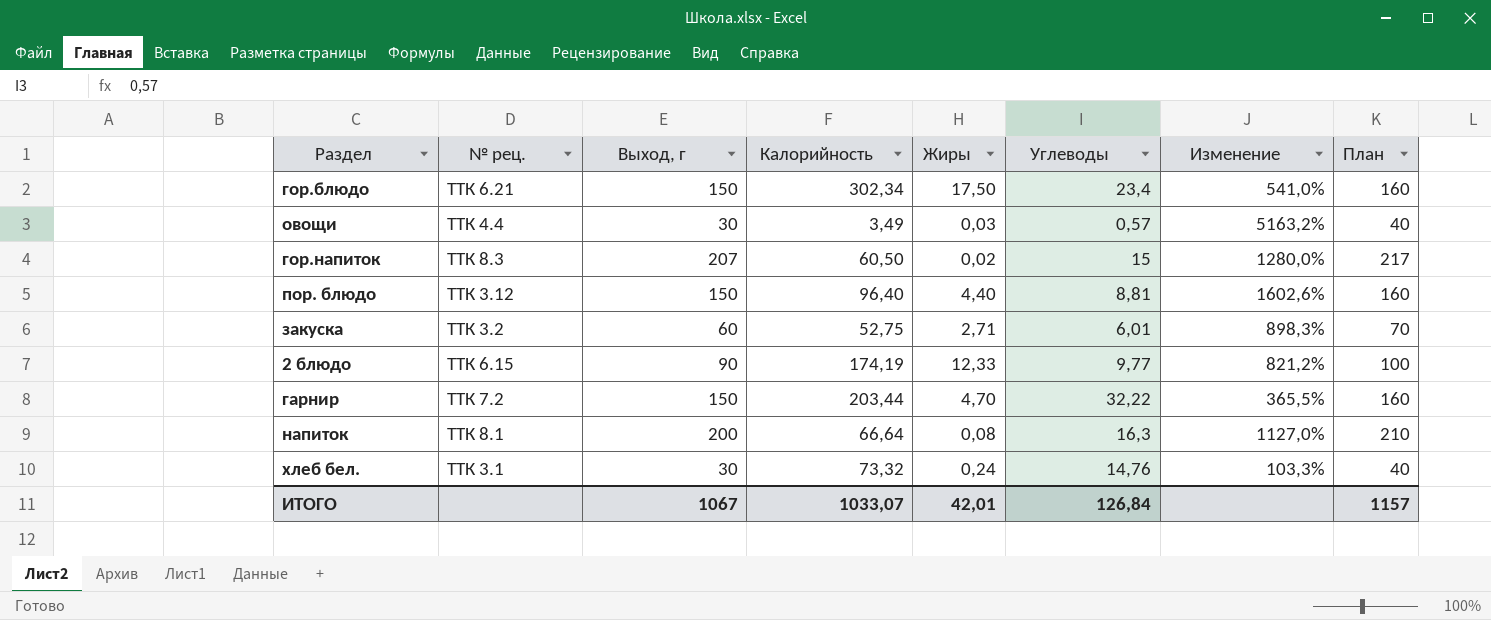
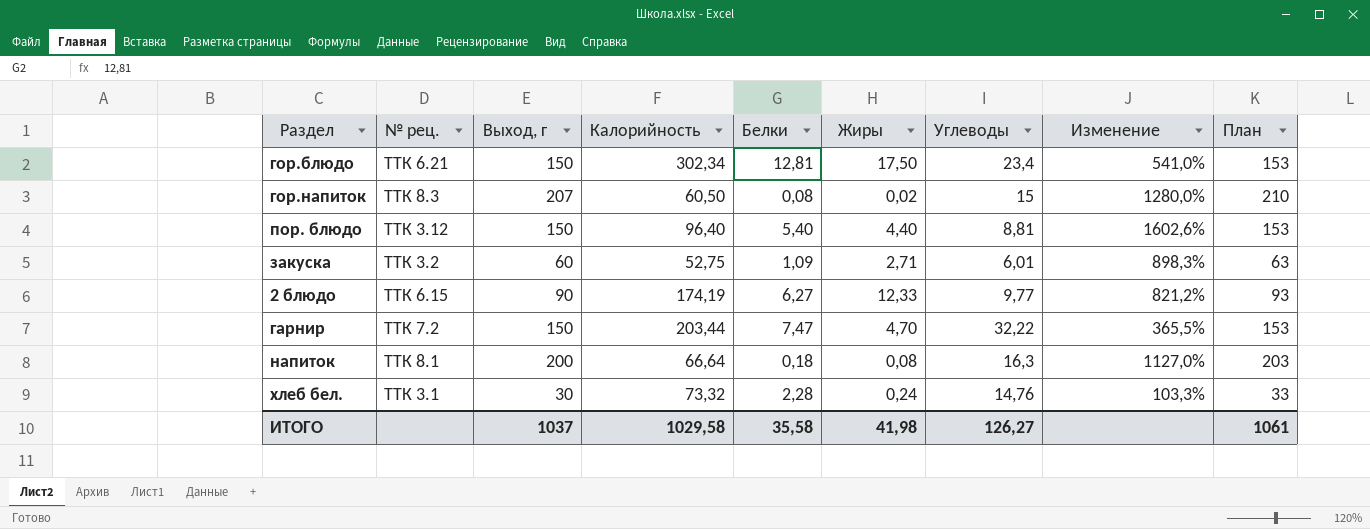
column Белки | position: none -> 5
column План | formula: [Выход, г] + 10 -> [Выход, г] + 3
row овощи: ТТК 4.4 | 30 | 3,49 | 0,03 | 0,57 | 5163,2% | 40 -> none
ИТОГО | Выход, г: 1067 -> 1037
ИТОГО | Калорийность: 1033,07 -> 1029,58
ИТОГО | Жиры: 42,01 -> 41,98
ИТОГО | Углеводы: 126,84 -> 126,27
ИТОГО | План: 1157 -> 1061

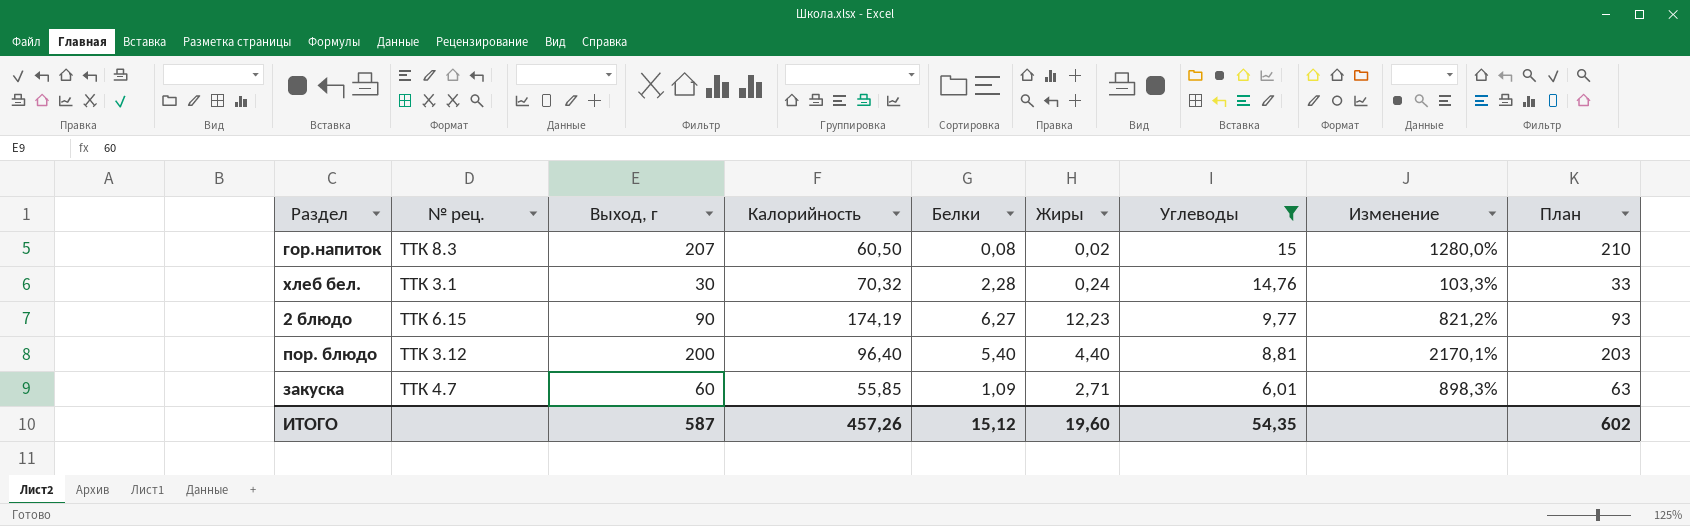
filter: none -> Углеводы <= 15
row order: none -> Углеводы descending
хлеб бел. | Калорийность: 73,32 -> 70,32
2 блюдо | Жиры: 12,33 -> 12,23
пор. блюдо | Выход, г: 150 -> 200
пор. блюдо | Изменение: 1602,6% -> 2170,1%
пор. блюдо | План: 153 -> 203
закуска | № рец.: ТТК 3.2 -> ТТК 4.7
закуска | Калорийность: 52,75 -> 55,85
ИТОГО | Выход, г: 1037 -> 587
ИТОГО | Калорийность: 1029,58 -> 457,26
ИТОГО | Белки: 35,58 -> 15,12
ИТОГО | Жиры: 41,98 -> 19,60
ИТОГО | Углеводы: 126,27 -> 54,35
ИТОГО | План: 1061 -> 602

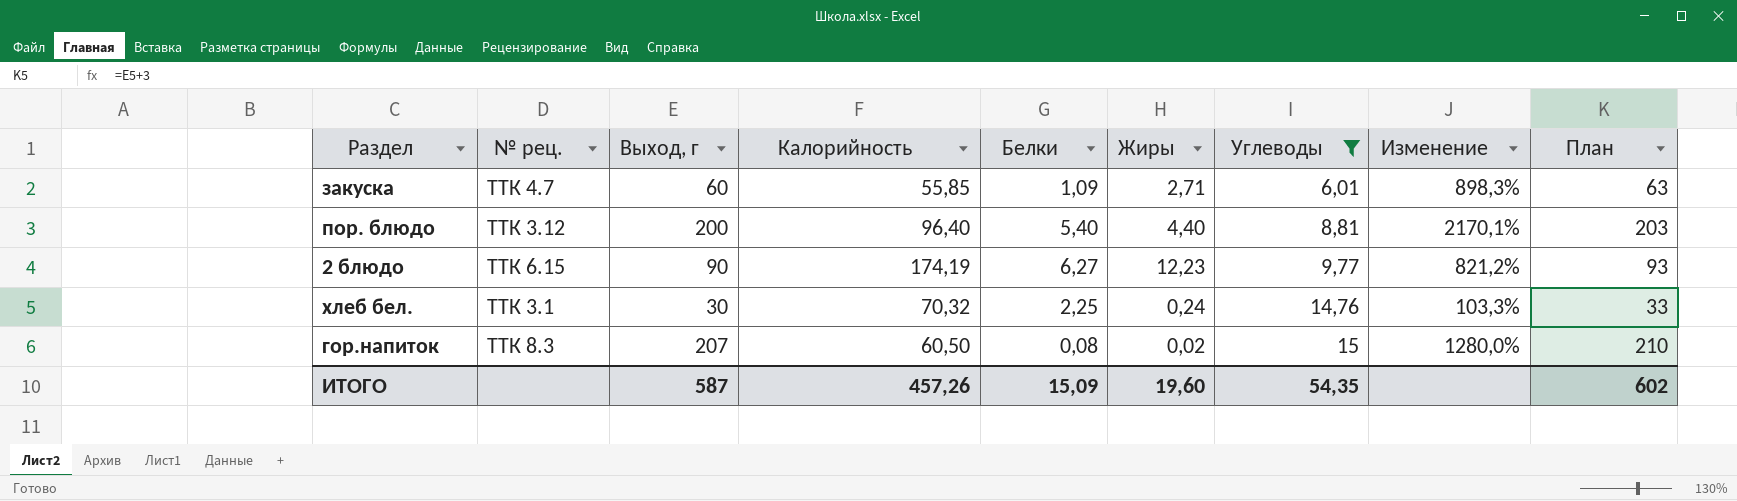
row order: Углеводы descending -> Углеводы ascending
хлеб бел. | Белки: 2,28 -> 2,25
ИТОГО | Белки: 15,12 -> 15,09

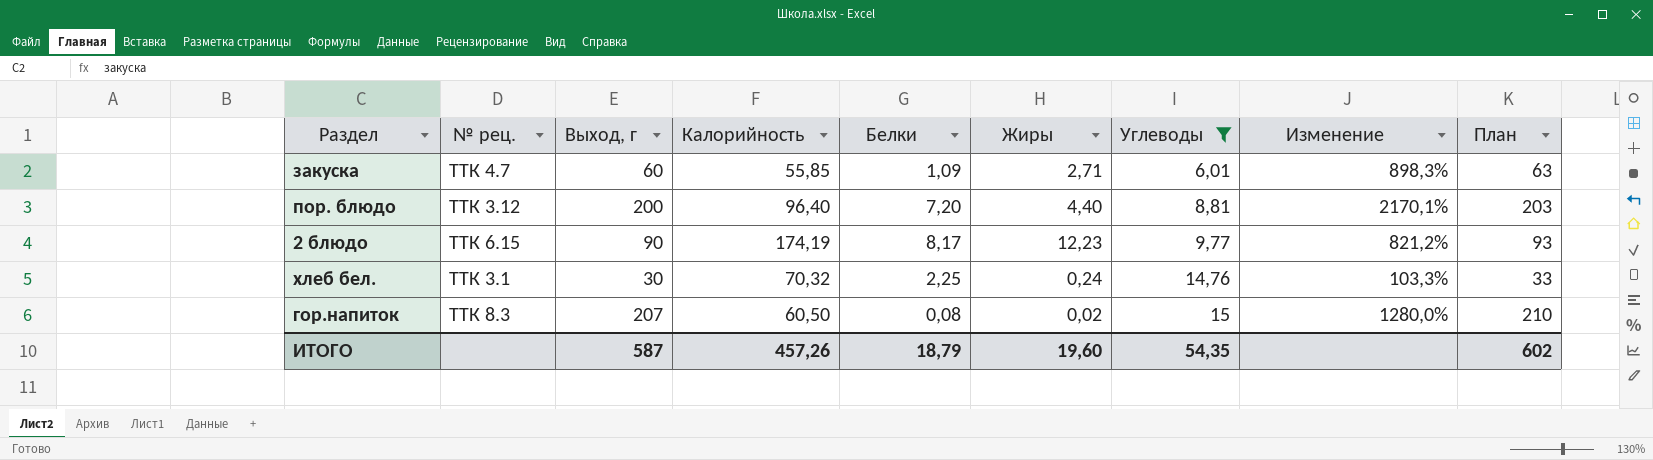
пор. блюдо | Белки: 5,40 -> 7,20
2 блюдо | Белки: 6,27 -> 8,17
ИТОГО | Белки: 15,09 -> 18,79

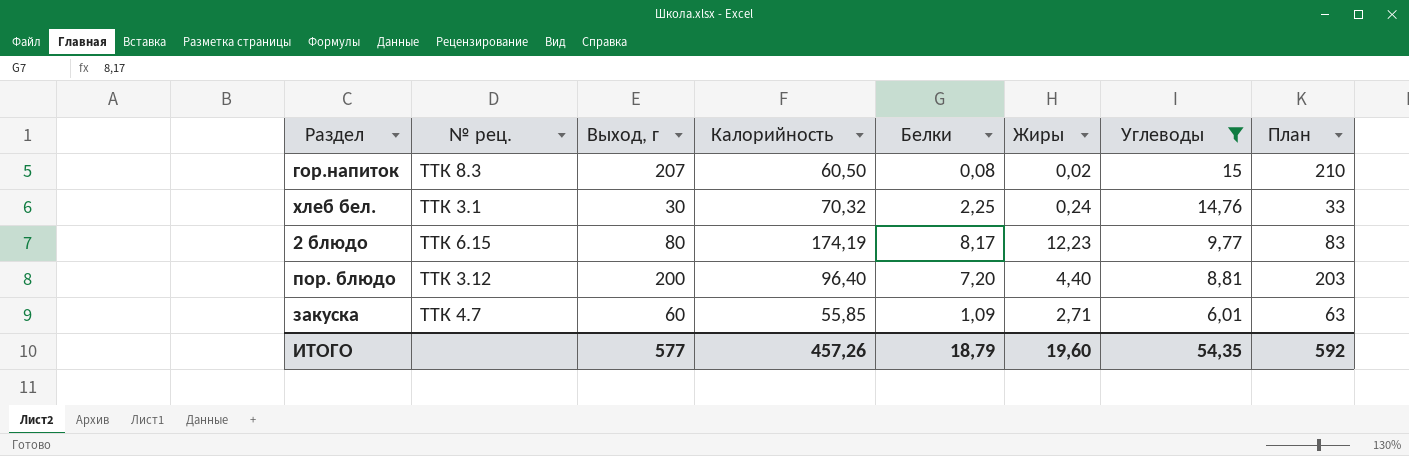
row order: Углеводы ascending -> Углеводы descending
column Изменение | formula: ([Выход, г] - [Углеводы]) / [Углеводы] -> none
2 блюдо | Выход, г: 90 -> 80
2 блюдо | План: 93 -> 83
ИТОГО | Выход, г: 587 -> 577
ИТОГО | План: 602 -> 592

